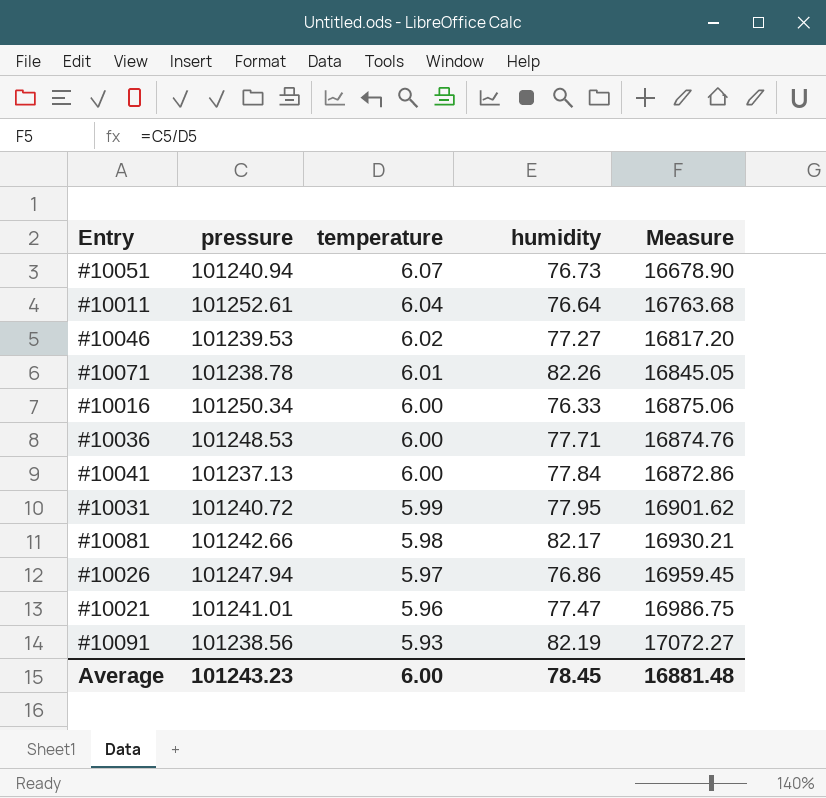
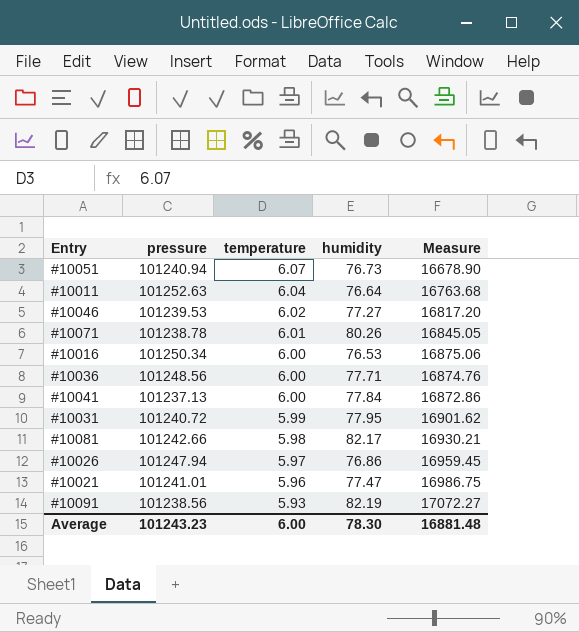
#10011 | pressure: 101252.61 -> 101252.63
#10071 | humidity: 82.26 -> 80.26
#10016 | humidity: 76.33 -> 76.53
#10036 | pressure: 101248.53 -> 101248.56
Average | humidity: 78.45 -> 78.30

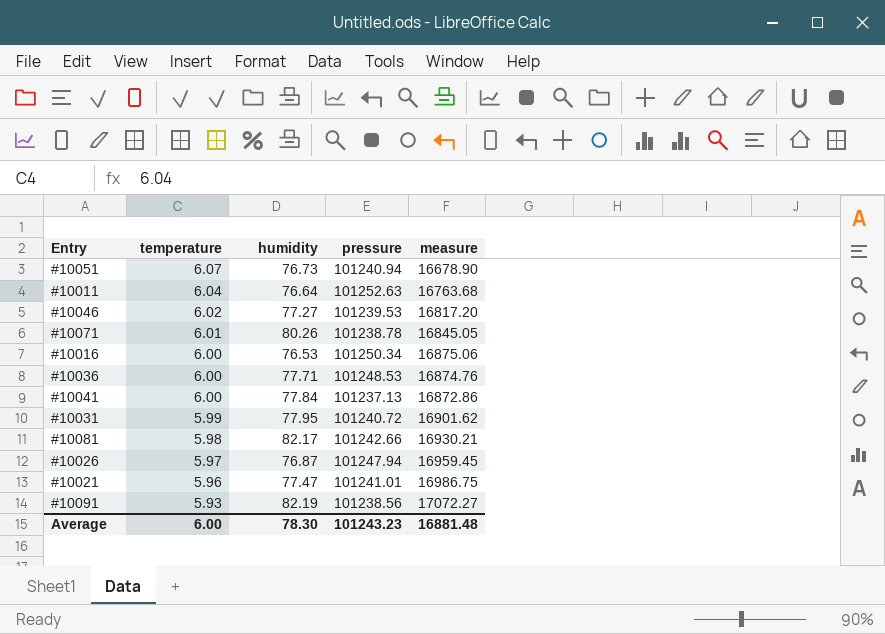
column pressure | position: 2 -> 4
column name: Measure -> measure
#10036 | pressure: 101248.56 -> 101248.53
#10026 | humidity: 76.86 -> 76.87

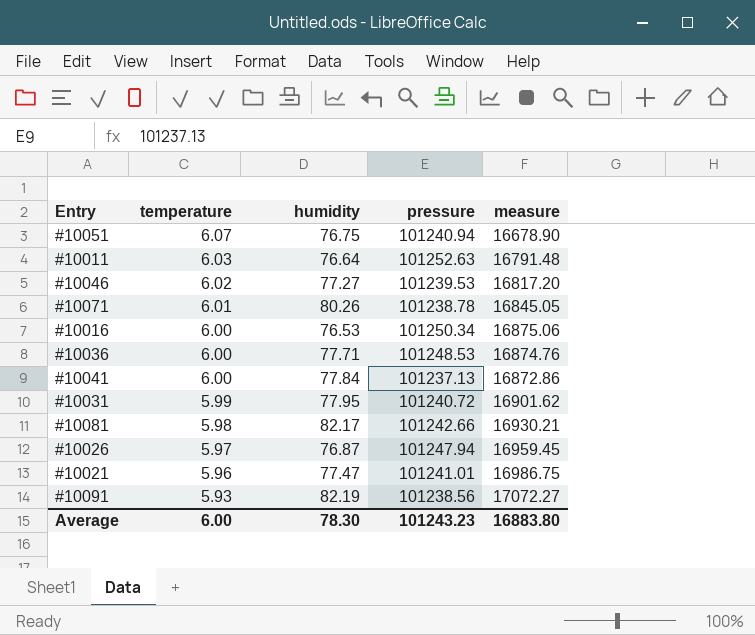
#10051 | humidity: 76.73 -> 76.75
#10011 | temperature: 6.04 -> 6.03
#10011 | measure: 16763.68 -> 16791.48
Average | measure: 16881.48 -> 16883.80

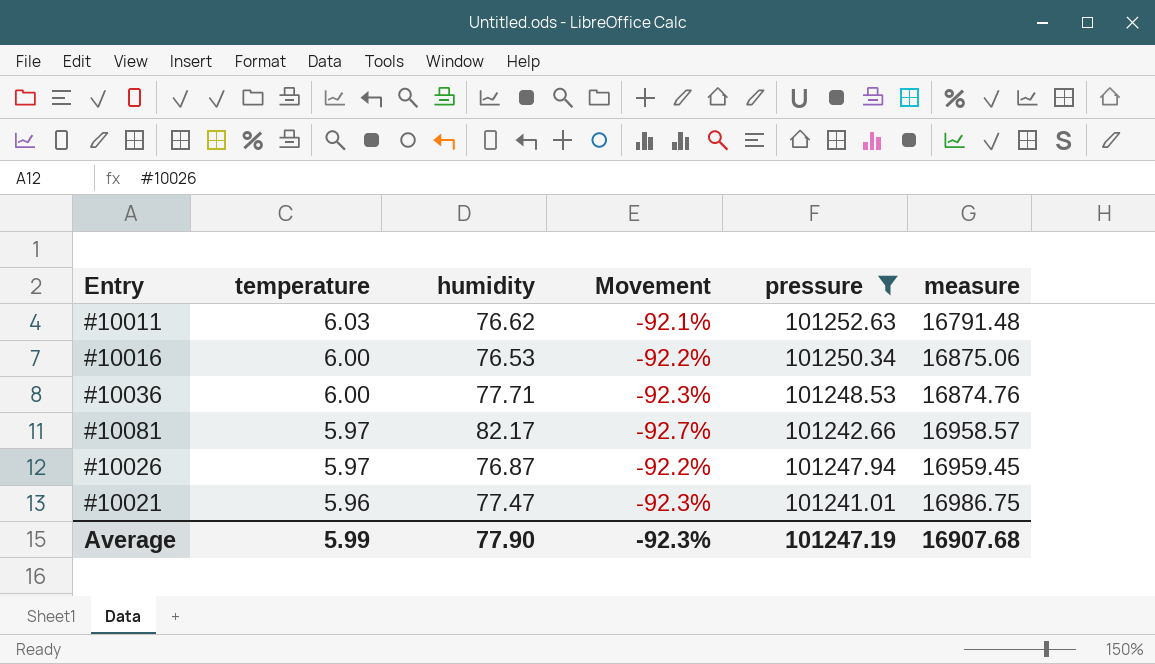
filter: none -> pressure >= 101241.01
column Movement | formula: none -> ([temperature] - [humidity]) / [humidity]
#10011 | humidity: 76.64 -> 76.62
#10081 | temperature: 5.98 -> 5.97
#10081 | measure: 16930.21 -> 16958.57
Average | temperature: 6.00 -> 5.99
Average | humidity: 78.30 -> 77.90
Average | pressure: 101243.23 -> 101247.19
Average | measure: 16883.80 -> 16907.68

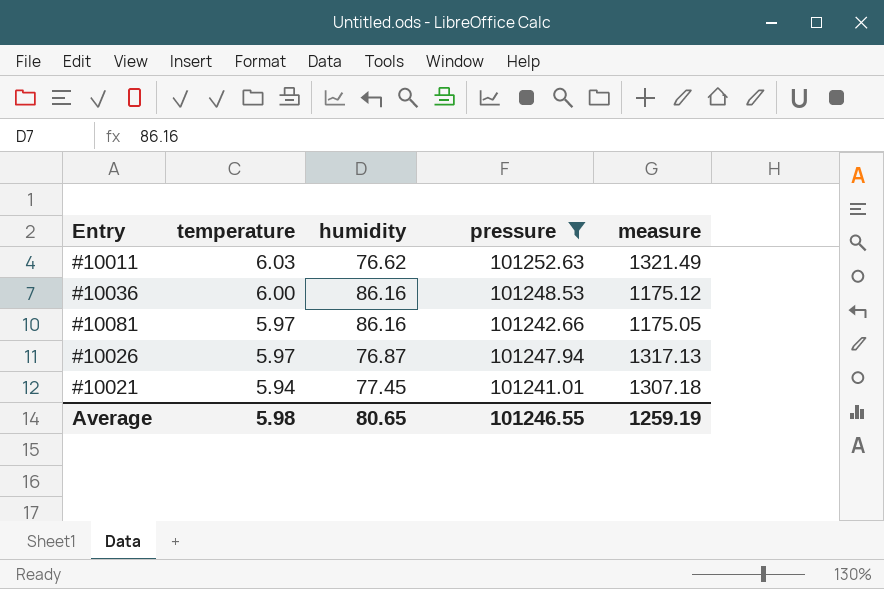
column Movement | formula: ([temperature] - [humidity]) / [humidity] -> none
column measure | formula: [pressure] / [temperature] -> [pressure] / [humidity]
row #10016: 6.00 | 76.53 | -92.2% | 101250.34 | 16875.06 -> none
#10036 | humidity: 77.71 -> 86.16
#10081 | humidity: 82.17 -> 86.16
#10021 | temperature: 5.96 -> 5.94
#10021 | humidity: 77.47 -> 77.45
Average | temperature: 5.99 -> 5.98
Average | humidity: 77.90 -> 80.65
Average | pressure: 101247.19 -> 101246.55
Average | measure: 16907.68 -> 1259.19

